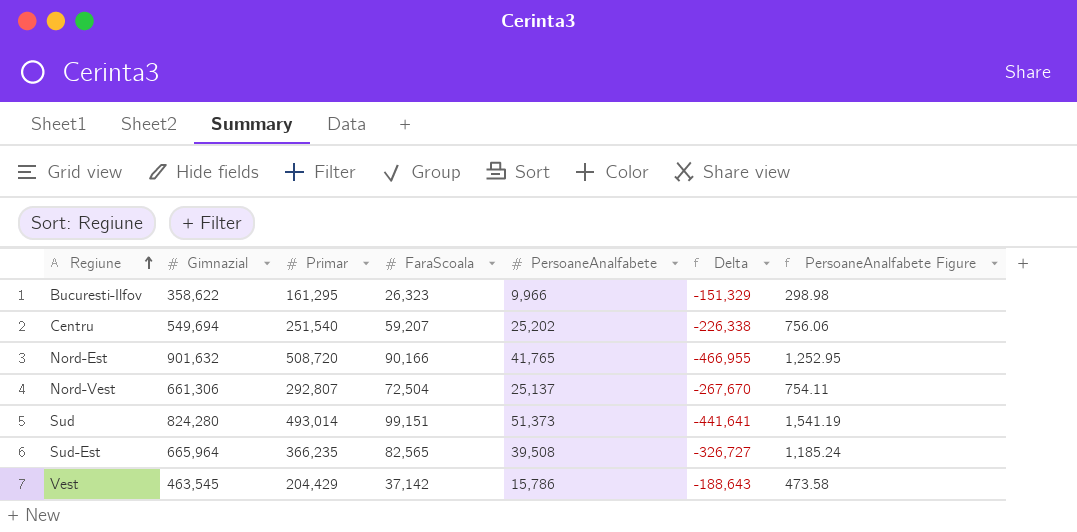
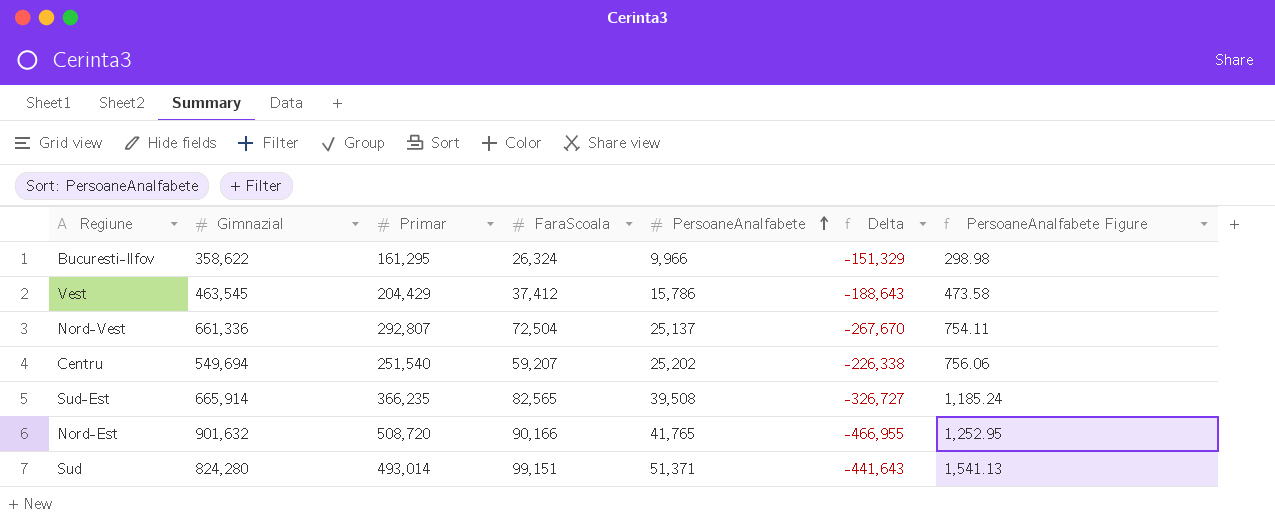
row order: Regiune ascending -> PersoaneAnalfabete ascending
Bucuresti-Ilfov | FaraScoala: 26,323 -> 26,324
Vest | FaraScoala: 37,142 -> 37,412
Nord-Vest | Gimnazial: 661,306 -> 661,336
Sud-Est | Gimnazial: 665,964 -> 665,914
Sud | PersoaneAnalfabete: 51,373 -> 51,371
Sud | Delta: -441,641 -> -441,643
Sud | PersoaneAnalfabete Figure: 1,541.19 -> 1,541.13

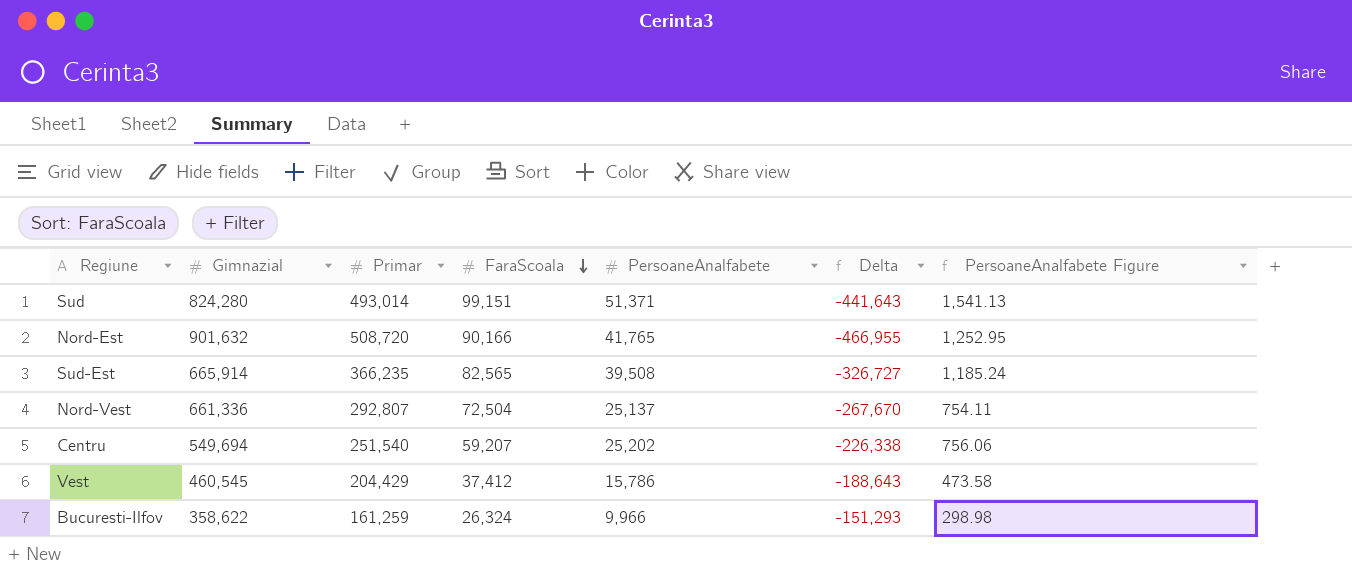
row order: PersoaneAnalfabete ascending -> FaraScoala descending
Vest | Gimnazial: 463,545 -> 460,545
Bucuresti-Ilfov | Primar: 161,295 -> 161,259
Bucuresti-Ilfov | Delta: -151,329 -> -151,293

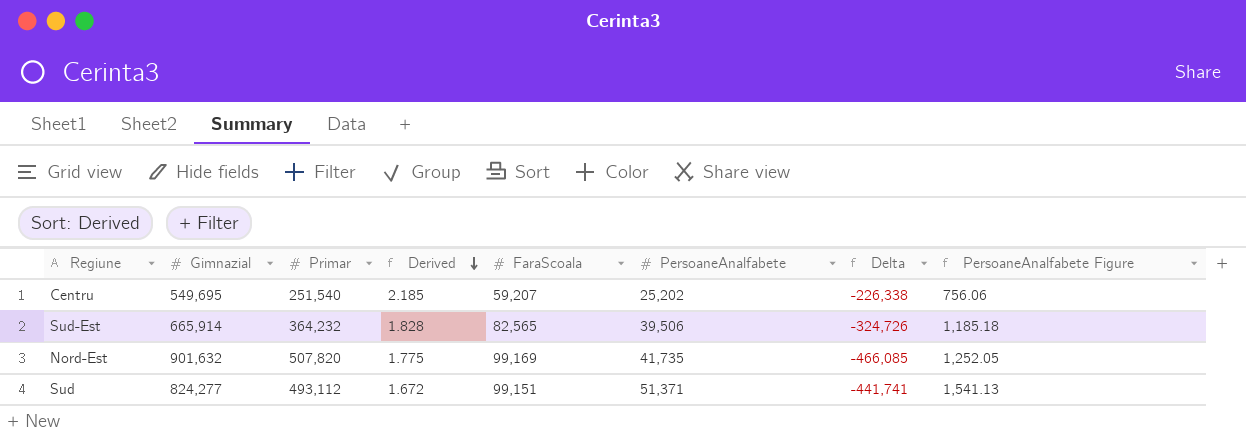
row order: FaraScoala descending -> Derived descending
column Derived | formula: none -> [Gimnazial] / [Primar]
row Nord-Vest: 661,336 | 292,807 | 72,504 | 25,137 | -267,670 | 754.11 -> none
row Vest: 460,545 | 204,429 | 37,412 | 15,786 | -188,643 | 473.58 -> none
row Bucuresti-Ilfov: 358,622 | 161,259 | 26,324 | 9,966 | -151,293 | 298.98 -> none
Centru | Gimnazial: 549,694 -> 549,695
Sud-Est | Primar: 366,235 -> 364,232
Sud-Est | PersoaneAnalfabete: 39,508 -> 39,506
Sud-Est | Delta: -326,727 -> -324,726
Sud-Est | PersoaneAnalfabete Figure: 1,185.24 -> 1,185.18
Nord-Est | Primar: 508,720 -> 507,820
Nord-Est | FaraScoala: 90,166 -> 99,169
Nord-Est | PersoaneAnalfabete: 41,765 -> 41,735
Nord-Est | Delta: -466,955 -> -466,085
Nord-Est | PersoaneAnalfabete Figure: 1,252.95 -> 1,252.05
Sud | Gimnazial: 824,280 -> 824,277
Sud | Primar: 493,014 -> 493,112
Sud | Delta: -441,643 -> -441,741

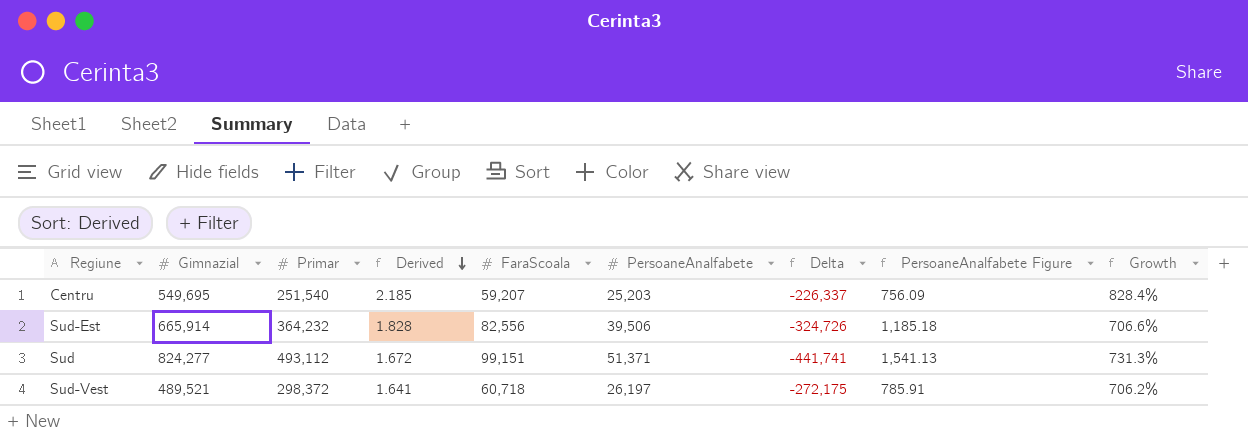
column Growth | formula: none -> ([Gimnazial] - [FaraScoala]) / [FaraScoala]
row Nord-Est: 901,632 | 507,820 | 1.775 | 99,169 | 41,735 | -466,085 | 1,252.05 -> none
Centru | PersoaneAnalfabete: 25,202 -> 25,203
Centru | Delta: -226,338 -> -226,337
Centru | PersoaneAnalfabete Figure: 756.06 -> 756.09
Sud-Est | FaraScoala: 82,565 -> 82,556
row Sud-Vest: none -> 489,521 | 298,372 | 1.641 | 60,718 | 26,197 | -272,175 | 785.91 | 706.2%

